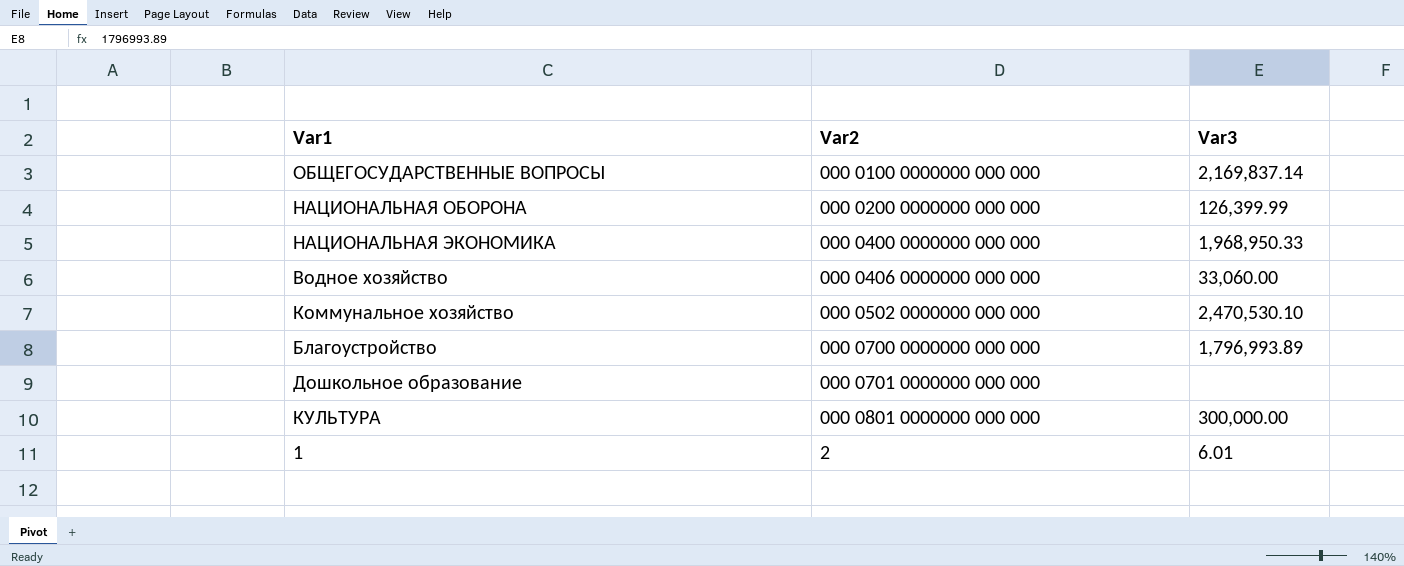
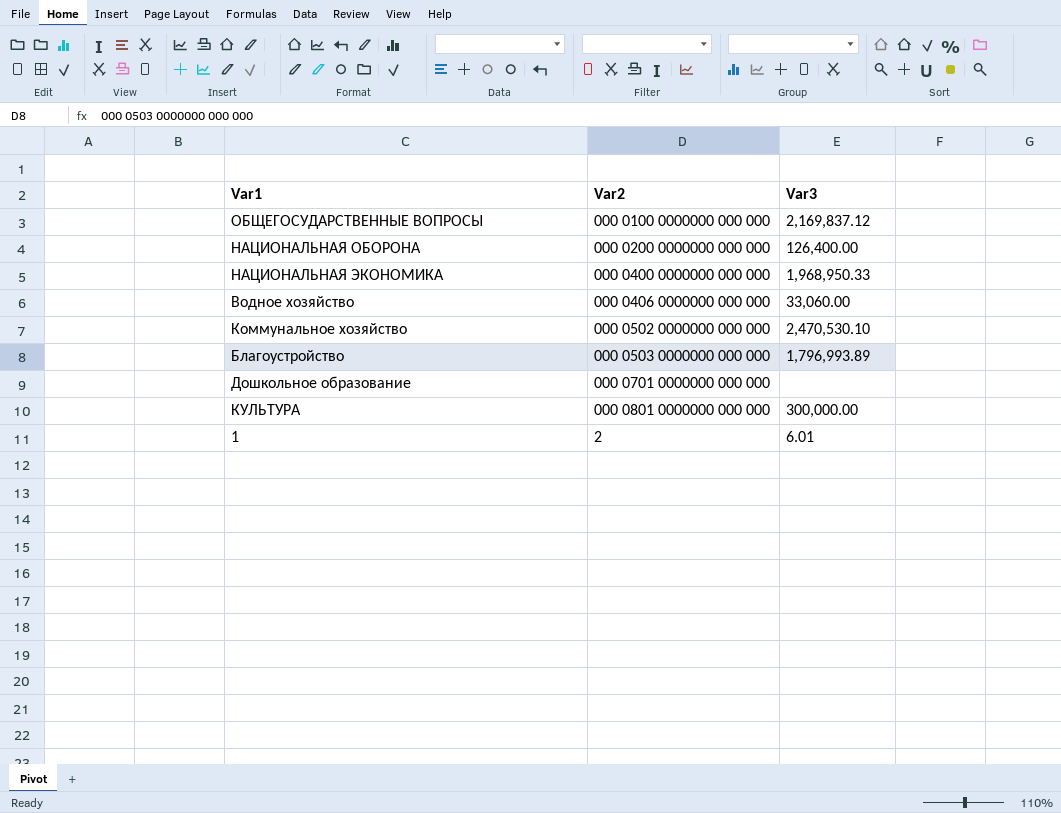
ОБЩЕГОСУДАРСТВЕННЫЕ ВОПРОСЫ | Var3: 2,169,837.14 -> 2,169,837.12
НАЦИОНАЛЬНАЯ ОБОРОНА | Var3: 126,399.99 -> 126,400.00
Благоустройство | Var2: 000 0700 0000000 000 000 -> 000 0503 0000000 000 000

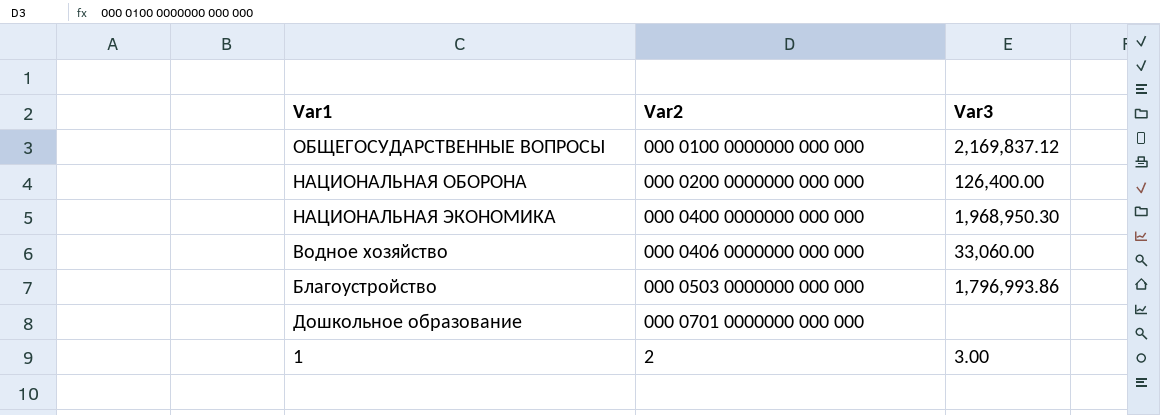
row Коммунальное хозяйство: 000 0502 0000000 000 000 | 2,470,530.10 -> none
row КУЛЬТУРА: 000 0801 0000000 000 000 | 300,000.00 -> none
НАЦИОНАЛЬНАЯ ЭКОНОМИКА | Var3: 1,968,950.33 -> 1,968,950.30
Благоустройство | Var3: 1,796,993.89 -> 1,796,993.86
1 | Var3: 6.01 -> 3.00

